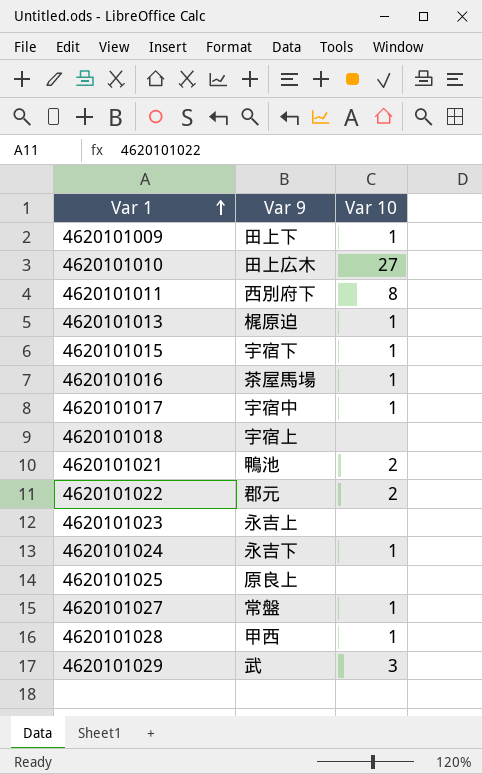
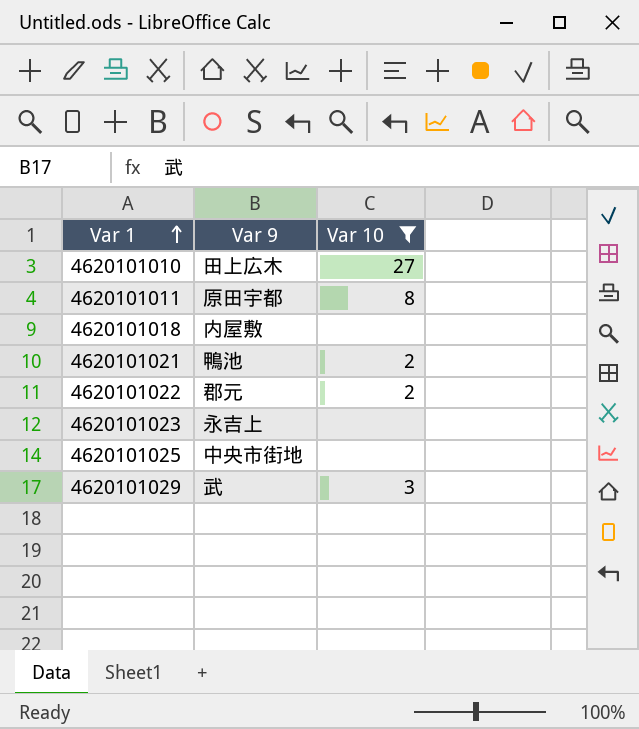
filter: none -> Var 10 != 1
4620101011 | Var 9: 西別府下 -> 原田宇都
4620101018 | Var 9: 宇宿上 -> 内屋敷
4620101025 | Var 9: 原良上 -> 中央市街地

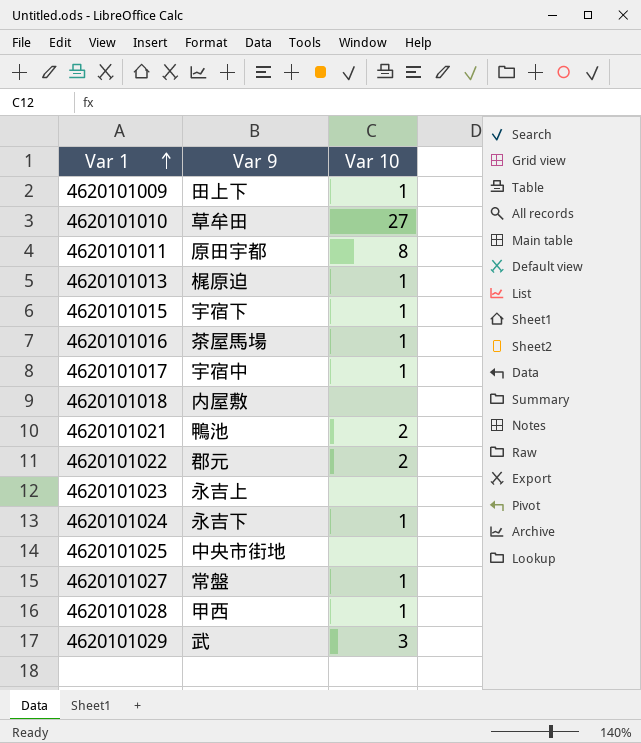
filter: Var 10 != 1 -> none
4620101010 | Var 9: 田上広木 -> 草牟田

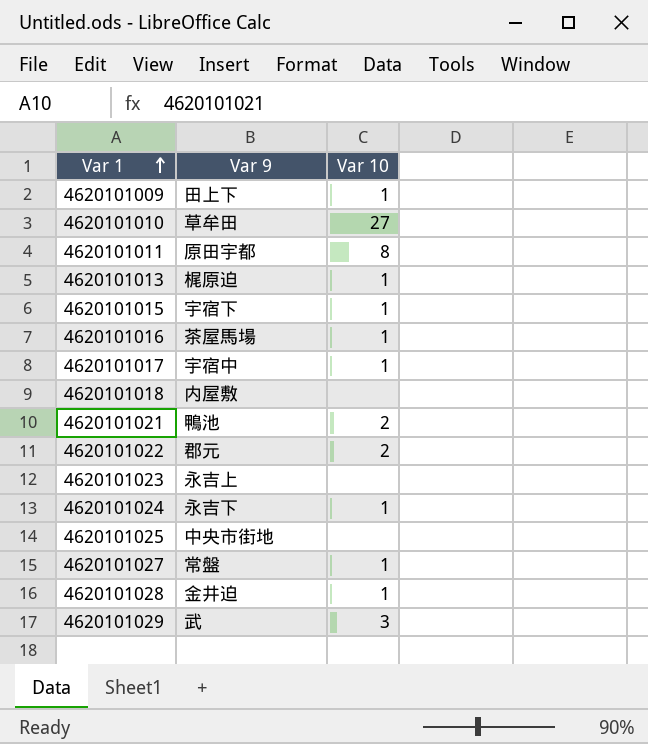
4620101028 | Var 9: 甲西 -> 金井迫

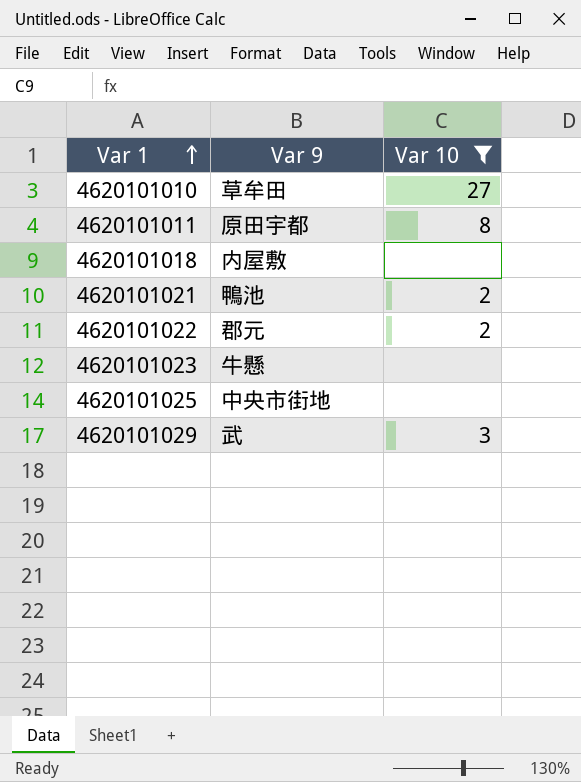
filter: none -> Var 10 != 1
4620101023 | Var 9: 永吉上 -> 牛懸

